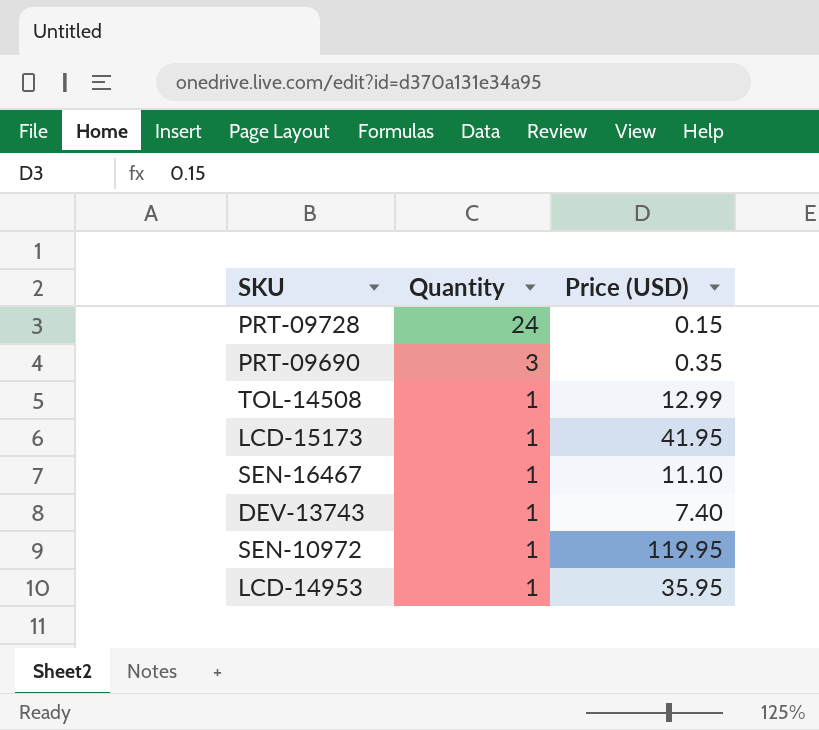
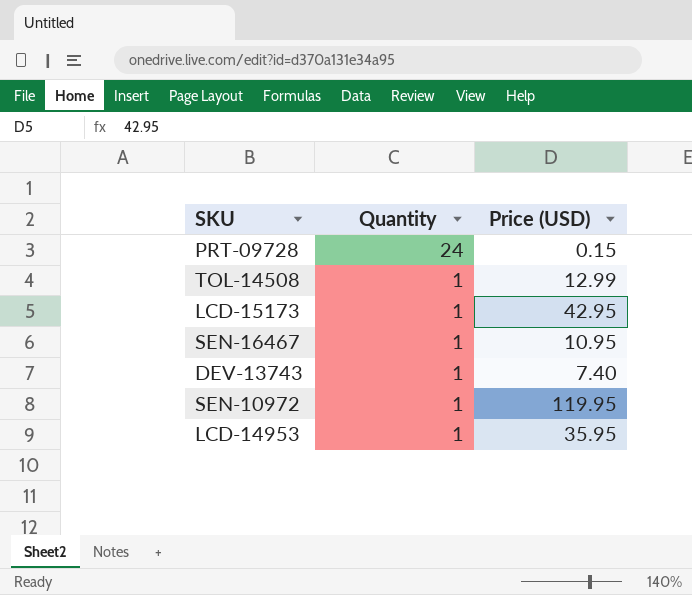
row PRT-09690: 3 | 0.35 -> none
LCD-15173 | Price (USD): 41.95 -> 42.95
SEN-16467 | Price (USD): 11.10 -> 10.95

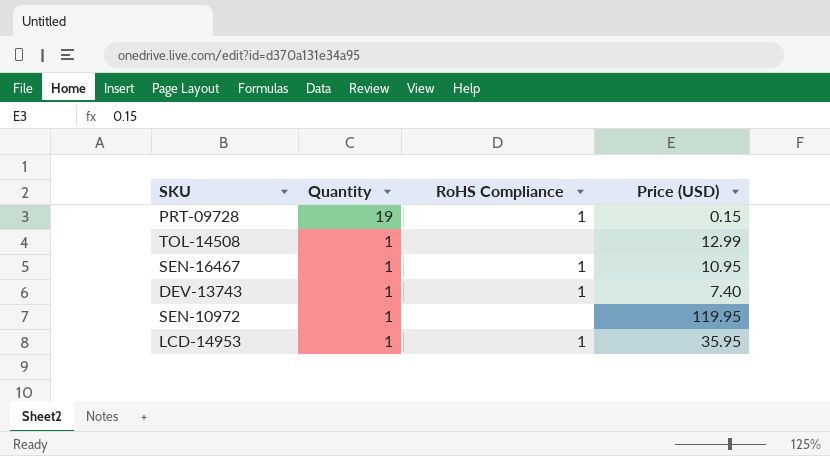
column RoHS Compliance | position: none -> 3
row LCD-15173: 1 | 42.95 -> none
PRT-09728 | Quantity: 24 -> 19

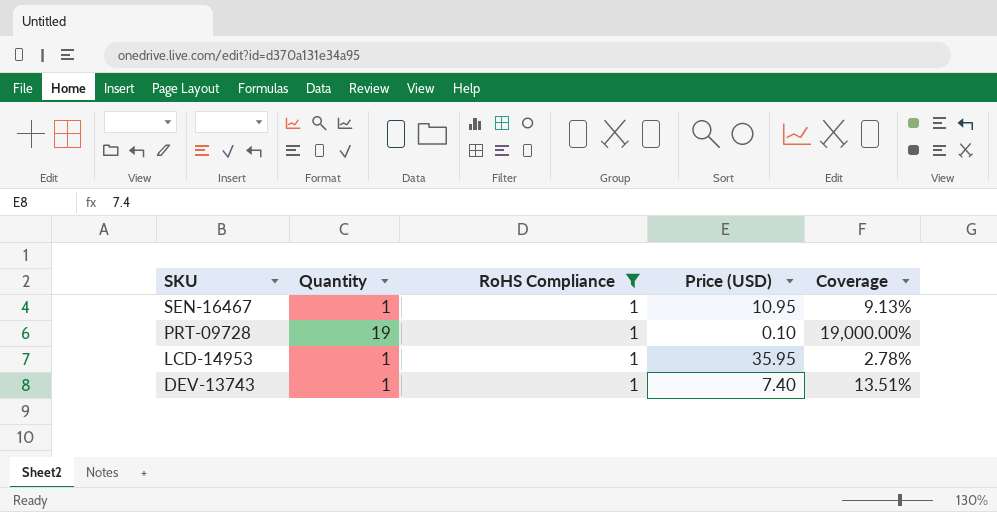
filter: none -> RoHS Compliance = 1
row order: Quantity descending -> SKU descending
column Coverage | formula: none -> [Quantity] / [Price (USD)]
PRT-09728 | Price (USD): 0.15 -> 0.10

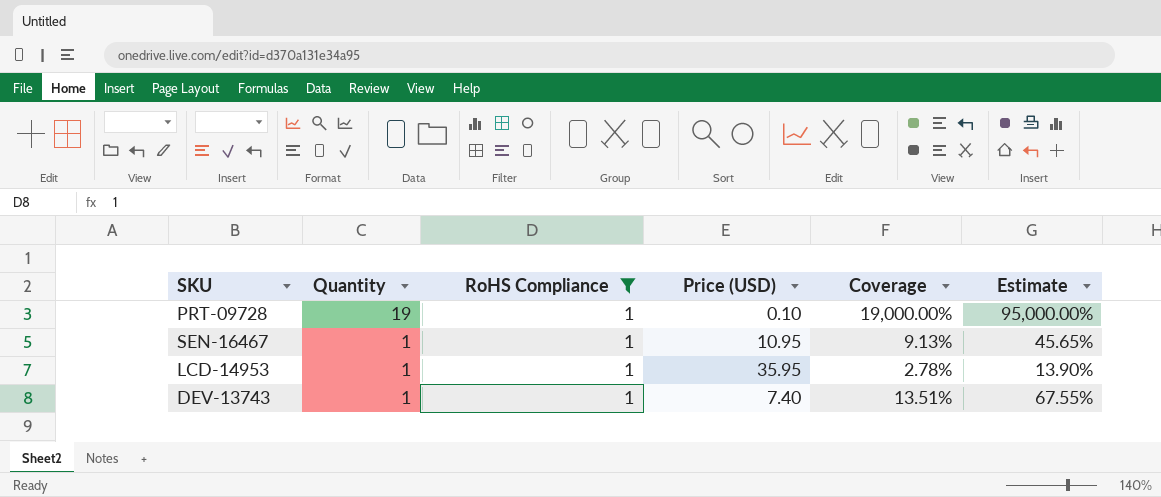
row order: SKU descending -> Quantity descending
column Estimate | formula: none -> [Coverage] * 5

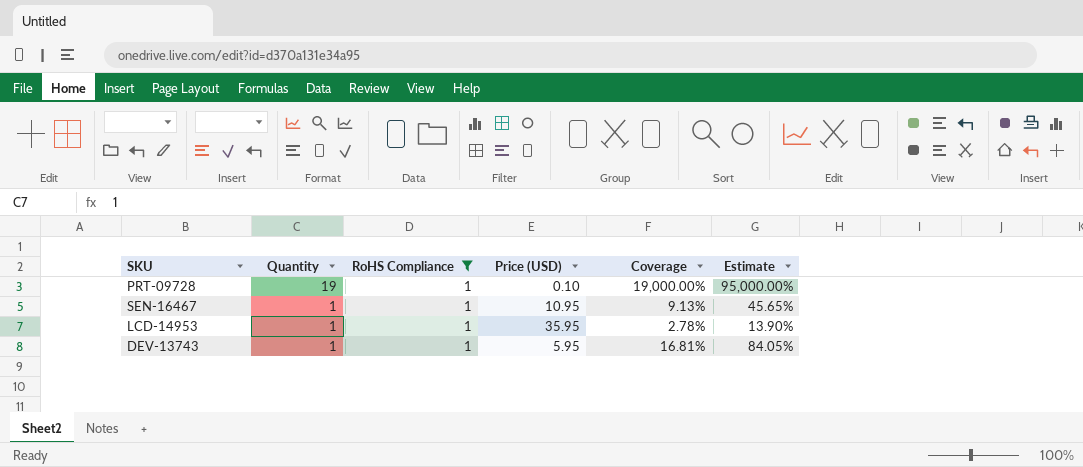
DEV-13743 | Price (USD): 7.40 -> 5.95
DEV-13743 | Coverage: 13.51% -> 16.81%
DEV-13743 | Estimate: 67.55% -> 84.05%

